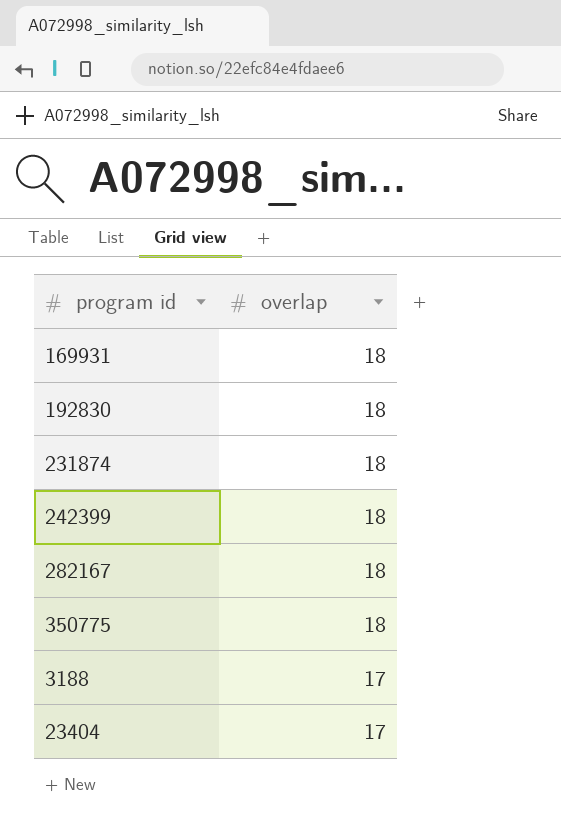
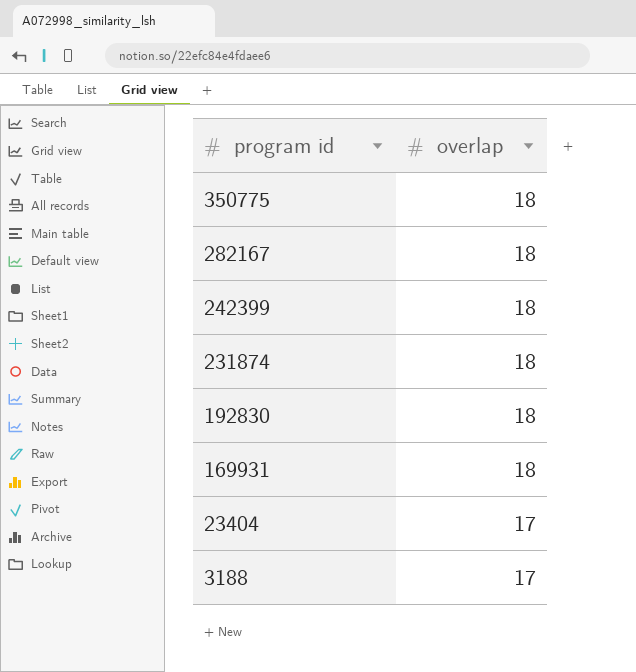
row order: overlap descending -> program id descending

